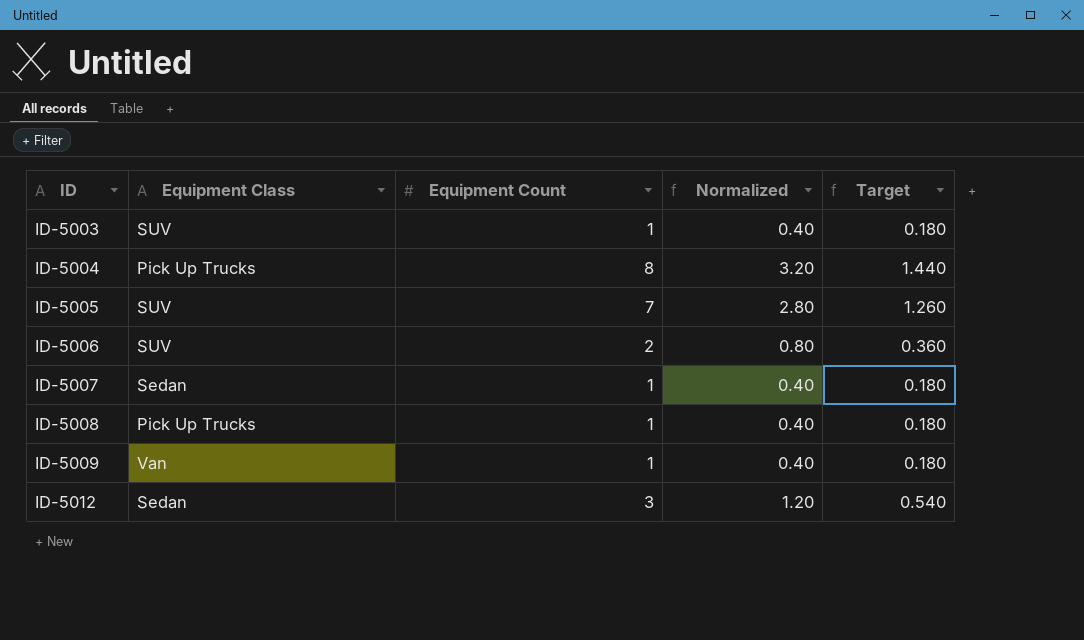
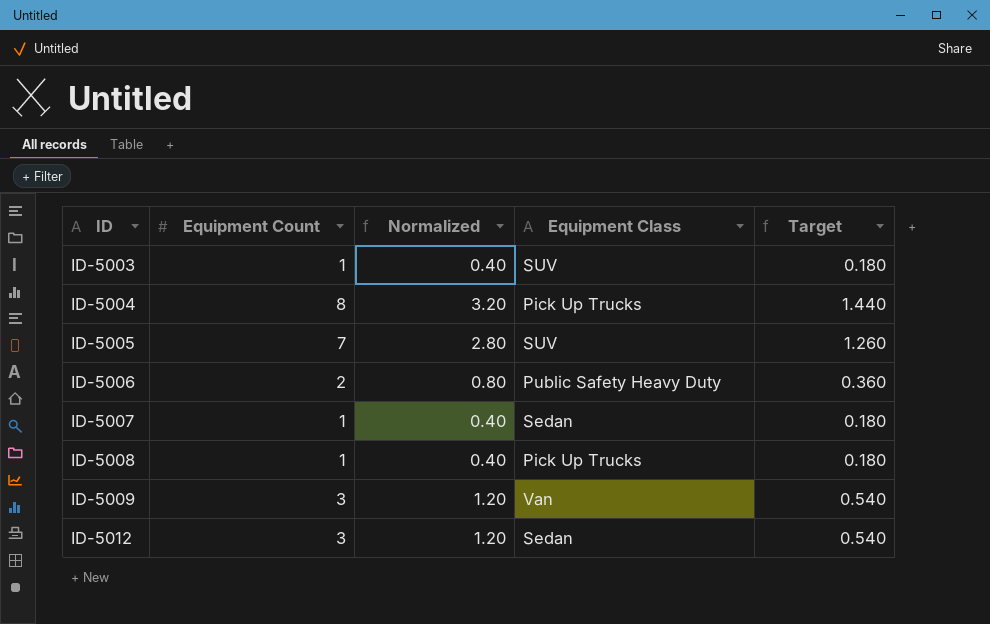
column Equipment Class | position: 2 -> 4
ID-5006 | Equipment Class: SUV -> Public Safety Heavy Duty
ID-5009 | Equipment Count: 1 -> 3
ID-5009 | Normalized: 0.40 -> 1.20
ID-5009 | Target: 0.180 -> 0.540

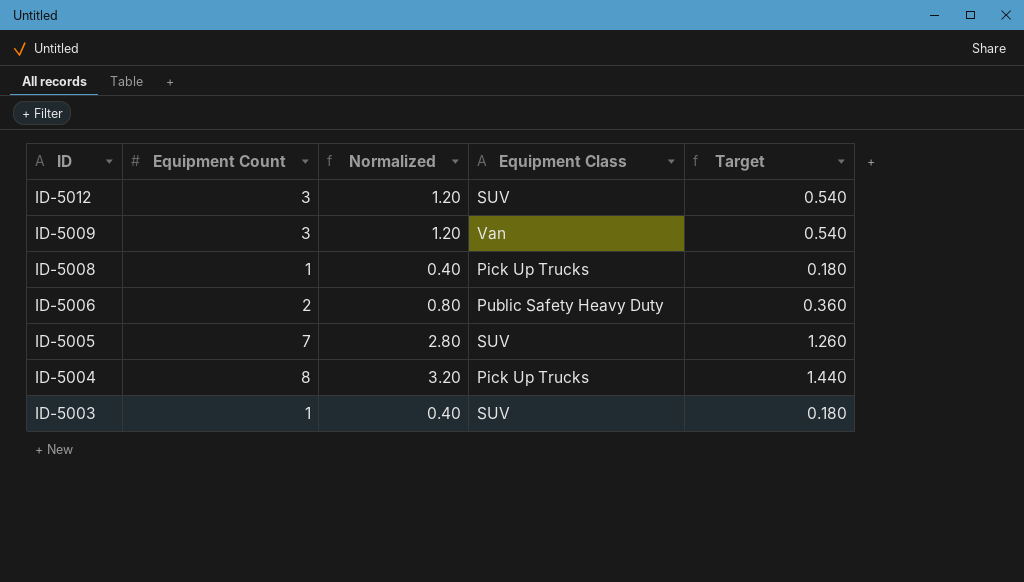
row order: ID ascending -> ID descending
row ID-5007: 1 | 0.40 | Sedan | 0.180 -> none
ID-5012 | Equipment Class: Sedan -> SUV

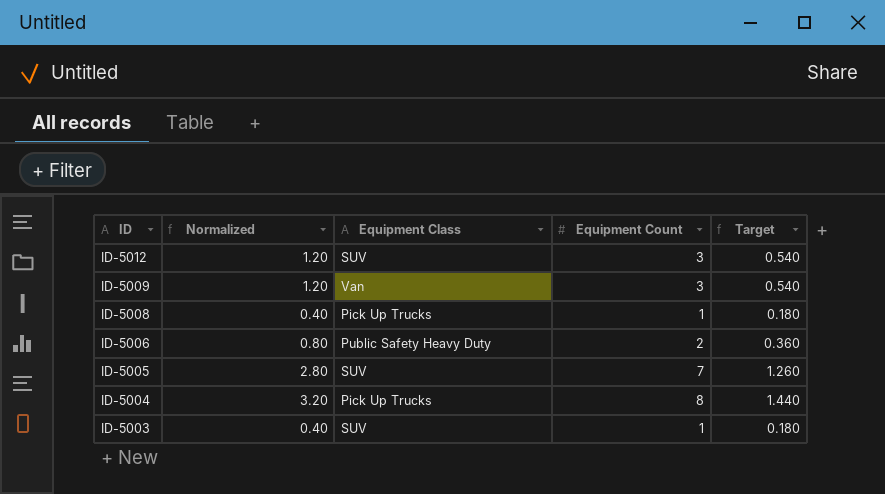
column Equipment Count | position: 2 -> 4

